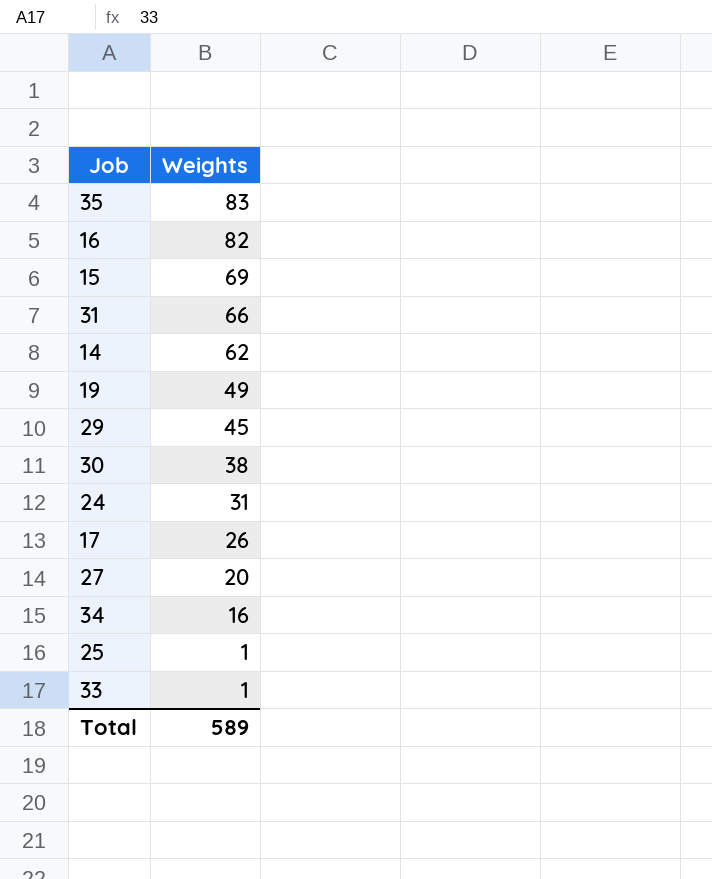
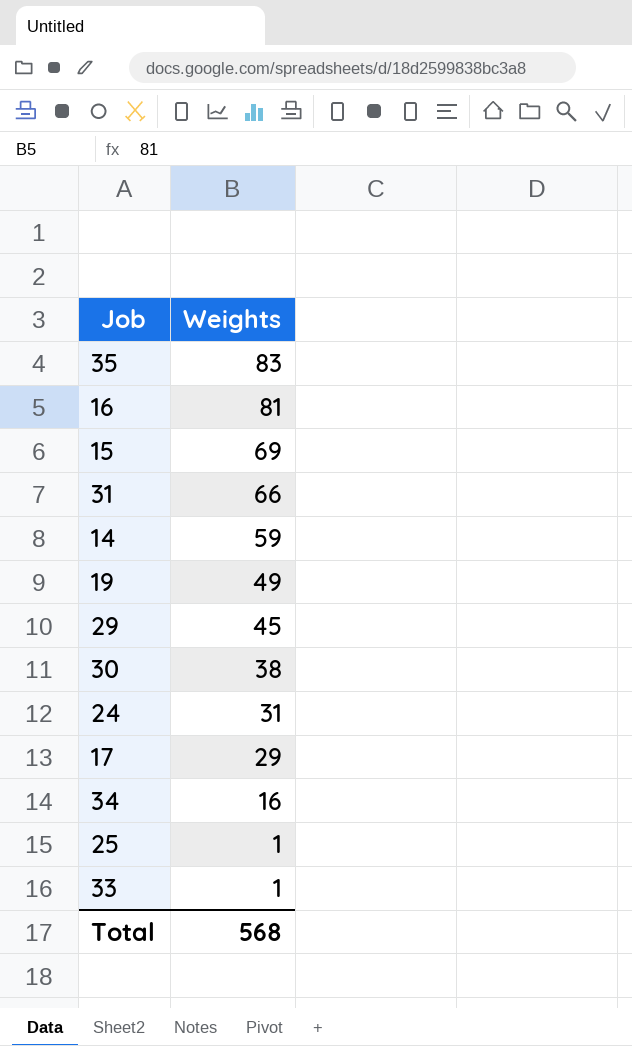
row 27: 20 -> none
16 | Weights: 82 -> 81
14 | Weights: 62 -> 59
17 | Weights: 26 -> 29
Total | Weights: 589 -> 568

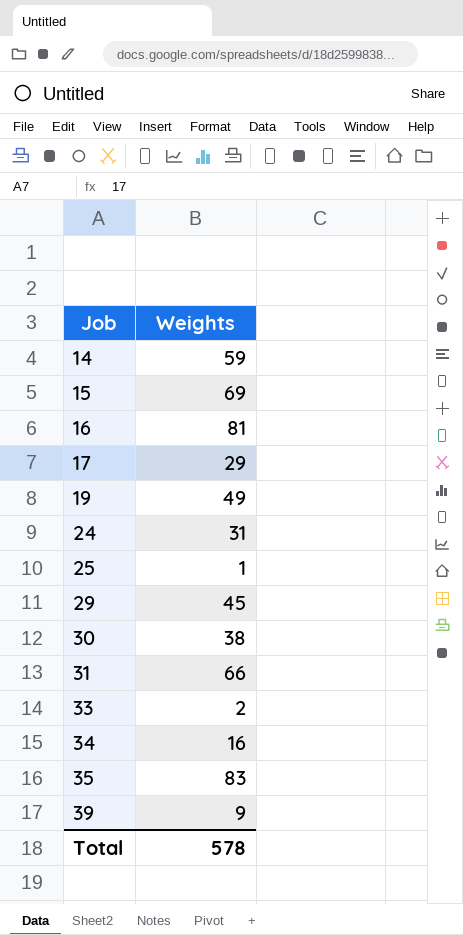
row order: Weights descending -> Job ascending
33 | Weights: 1 -> 2
row 39: none -> 9
Total | Weights: 568 -> 578

